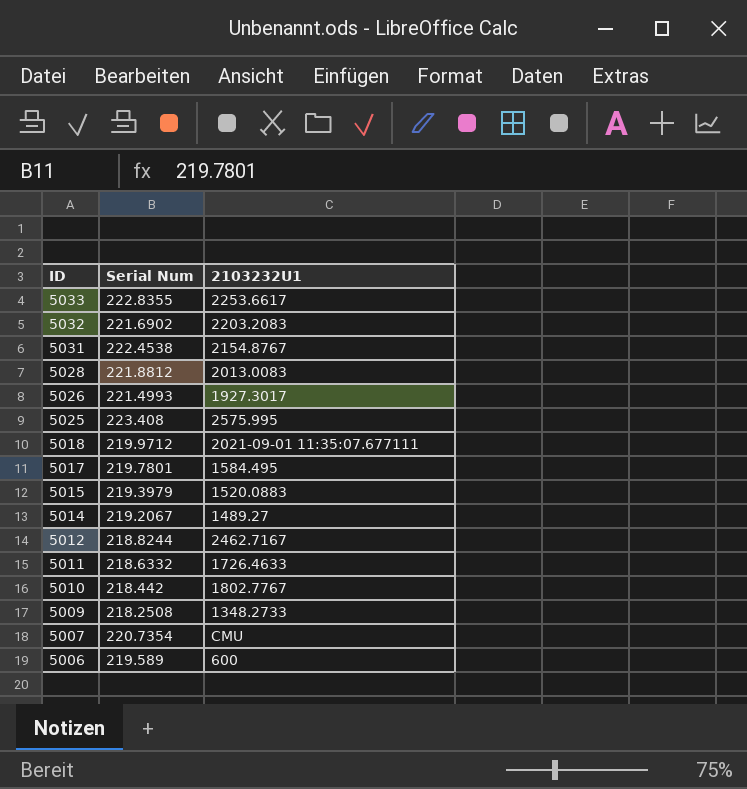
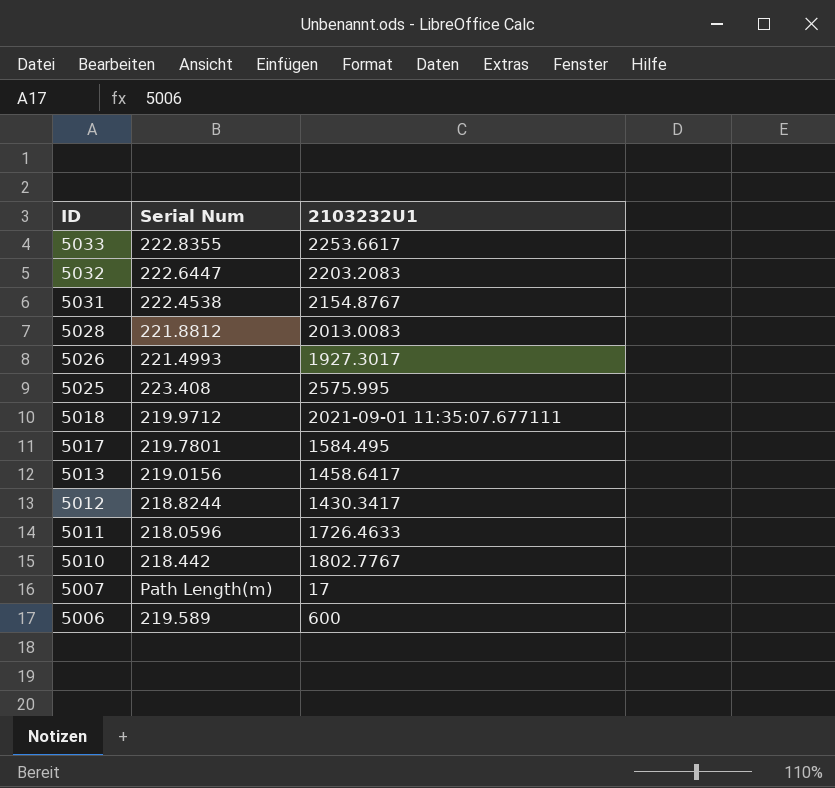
row 5015: 219.3979 | 1520.0883 -> none
row 5014: 219.2067 | 1489.27 -> none
row 5009: 218.2508 | 1348.2733 -> none
5032 | Serial Num: 221.6902 -> 222.6447
row 5013: none -> 219.0156 | 1458.6417
5012 | 2103232U1: 2462.7167 -> 1430.3417
5011 | Serial Num: 218.6332 -> 218.0596
5007 | Serial Num: 220.7354 -> Path Length(m)
5007 | 2103232U1: CMU -> 17

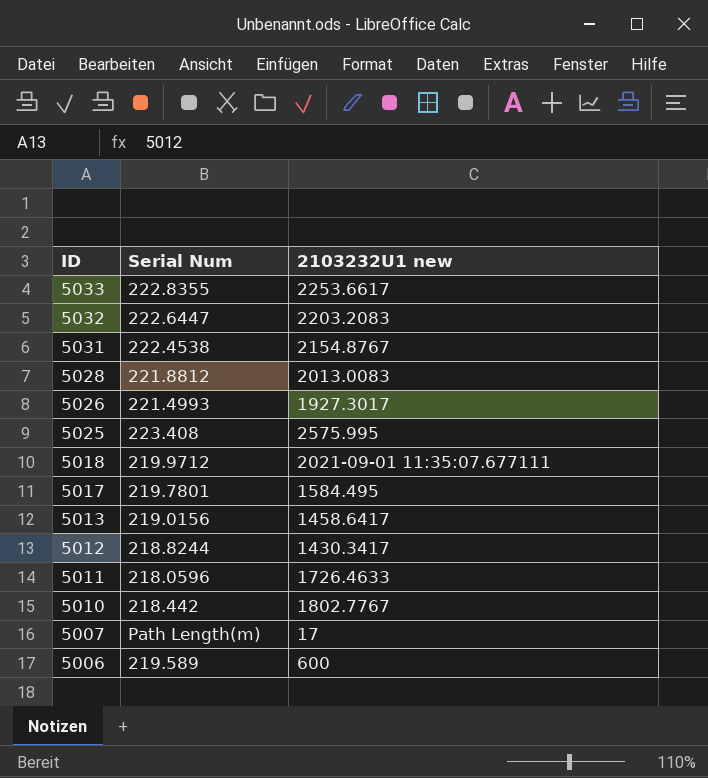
column name: 2103232U1 -> 2103232U1 new

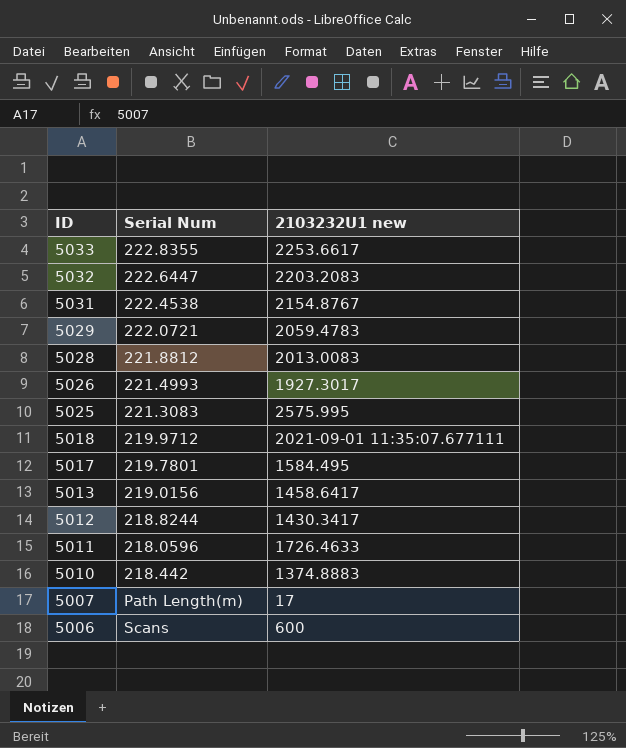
row 5029: none -> 222.0721 | 2059.4783
5025 | Serial Num: 223.408 -> 221.3083
5010 | 2103232U1 new: 1802.7767 -> 1374.8883
5006 | Serial Num: 219.589 -> Scans

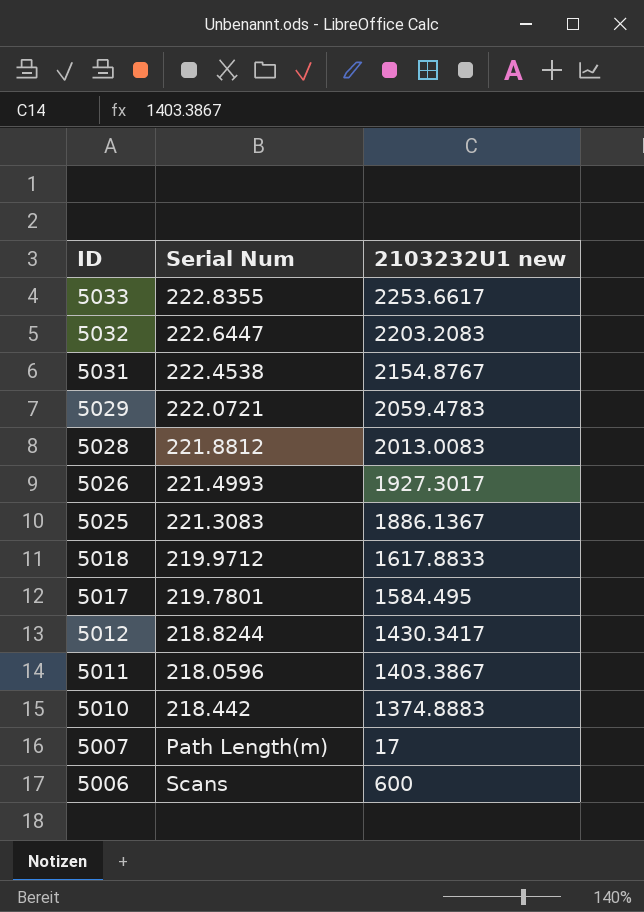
row 5013: 219.0156 | 1458.6417 -> none
5025 | 2103232U1 new: 2575.995 -> 1886.1367
5018 | 2103232U1 new: 2021-09-01 11:35:07.677111 -> 1617.8833
5011 | 2103232U1 new: 1726.4633 -> 1403.3867

